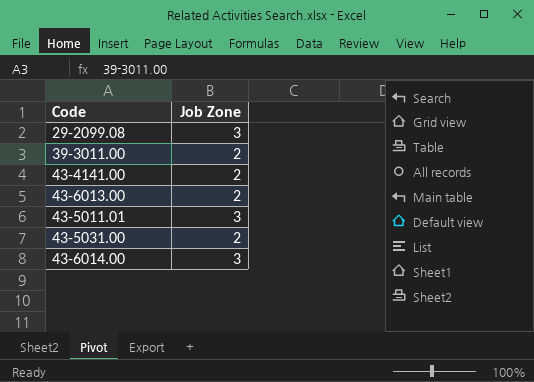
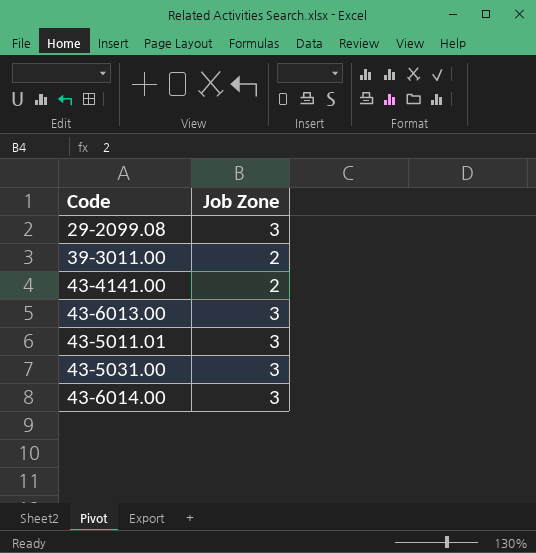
43-6013.00 | Job Zone: 2 -> 3
43-5031.00 | Job Zone: 2 -> 3

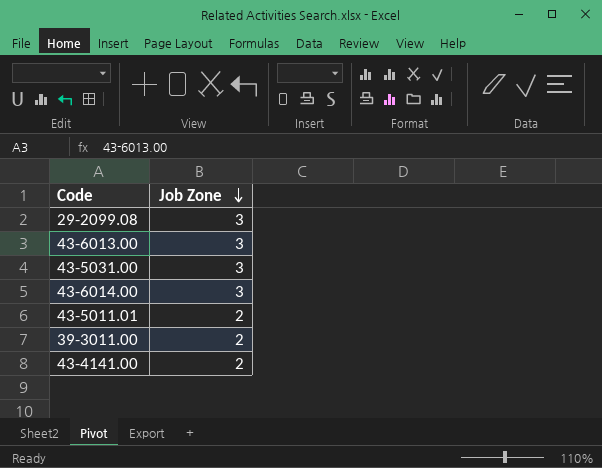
row order: none -> Job Zone descending
43-5011.01 | Job Zone: 3 -> 2

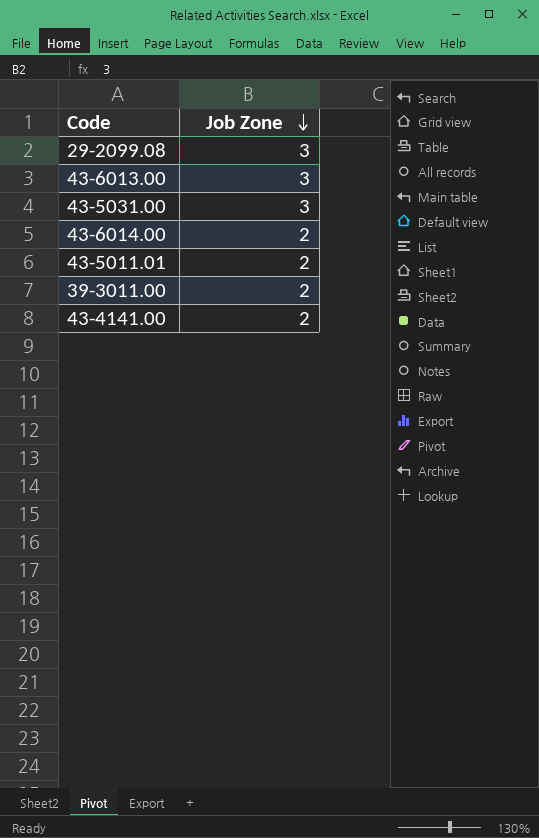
43-6014.00 | Job Zone: 3 -> 2

